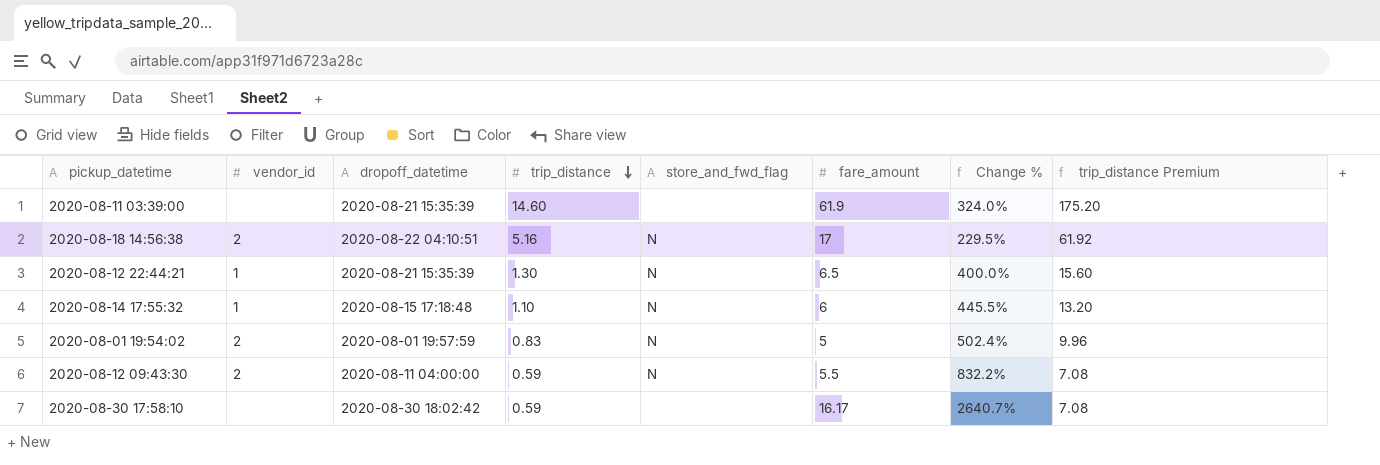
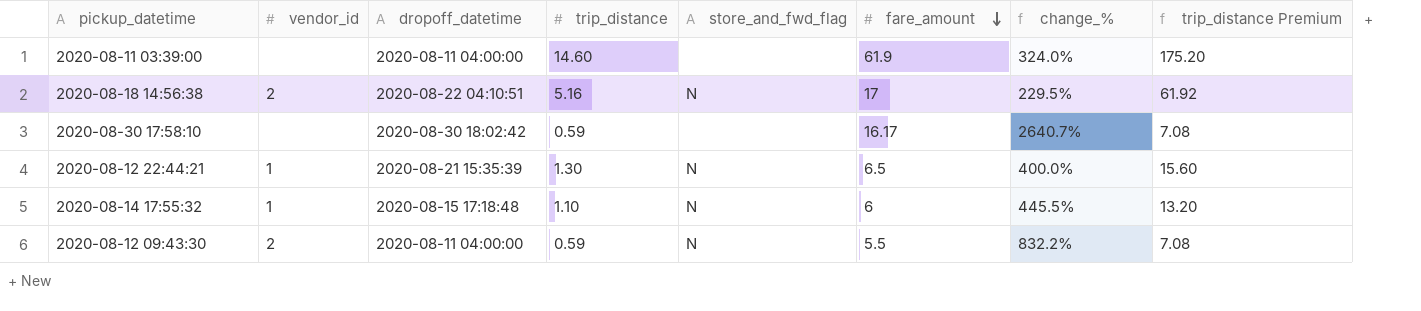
row order: trip_distance descending -> fare_amount descending
column name: Change % -> change_%
row 2020-08-01 19:54:02: 2 | 2020-08-01 19:57:59 | 0.83 | N | 5 | 502.4% | 9.96 -> none
2020-08-11 03:39:00 | dropoff_datetime: 2020-08-21 15:35:39 -> 2020-08-11 04:00:00

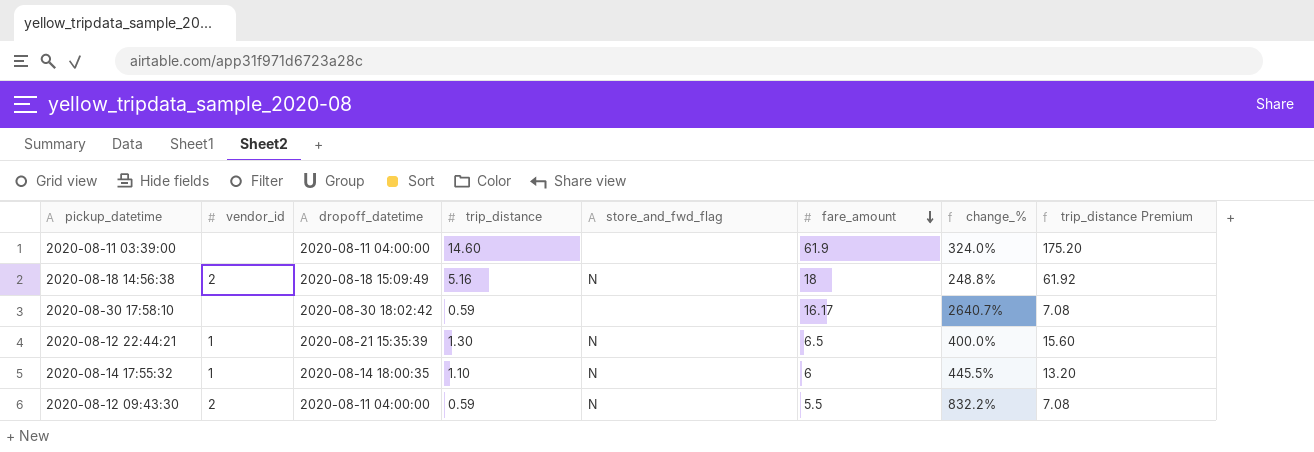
2020-08-18 14:56:38 | dropoff_datetime: 2020-08-22 04:10:51 -> 2020-08-18 15:09:49
2020-08-18 14:56:38 | fare_amount: 17 -> 18
2020-08-18 14:56:38 | change_%: 229.5% -> 248.8%
2020-08-14 17:55:32 | dropoff_datetime: 2020-08-15 17:18:48 -> 2020-08-14 18:00:35

